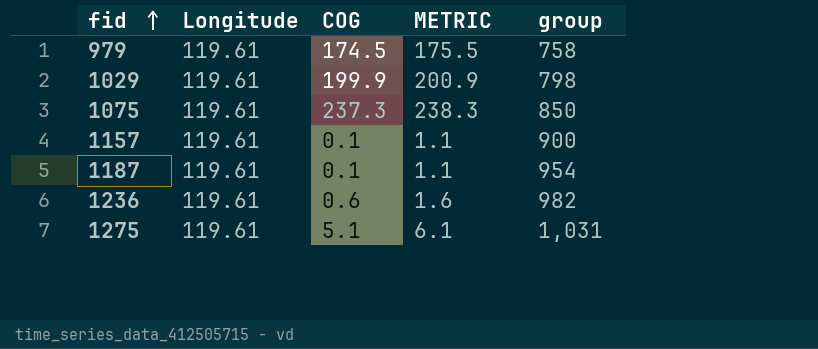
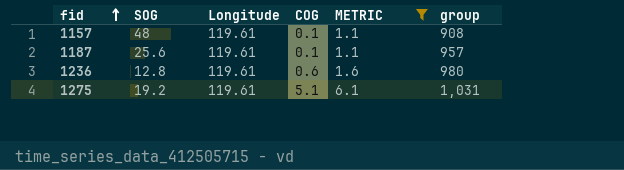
filter: none -> METRIC <= 6.1
column SOG | position: none -> 2
1157 | group: 900 -> 908
1187 | group: 954 -> 957
1236 | group: 982 -> 980

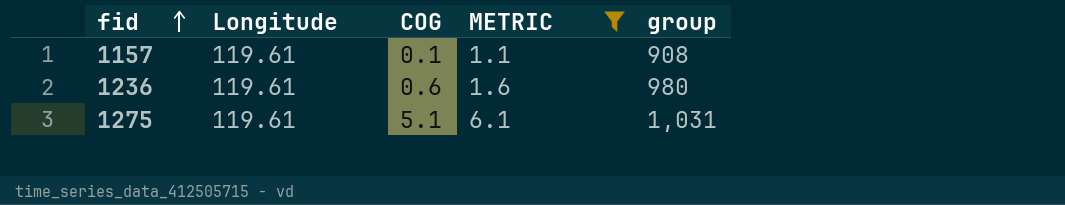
column SOG | position: 2 -> none
row 1187: 25.6 | 119.61 | 0.1 | 1.1 | 957 -> none

